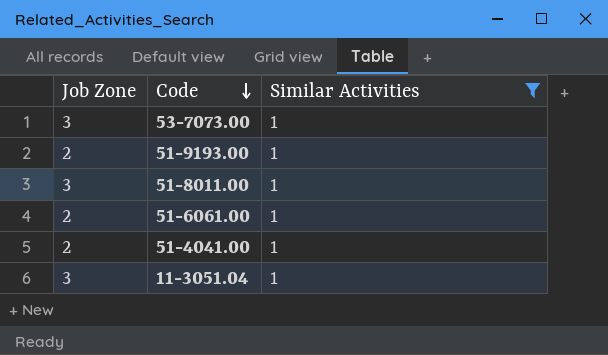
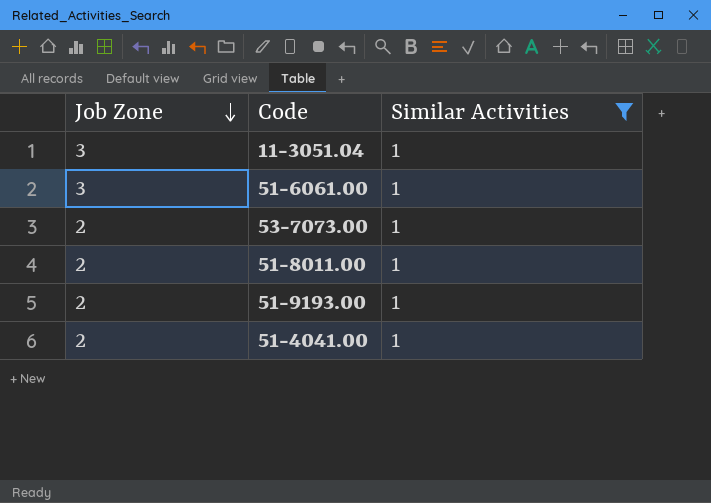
row order: Code descending -> Job Zone descending
51-6061.00 | Job Zone: 2 -> 3
53-7073.00 | Job Zone: 3 -> 2
51-8011.00 | Job Zone: 3 -> 2

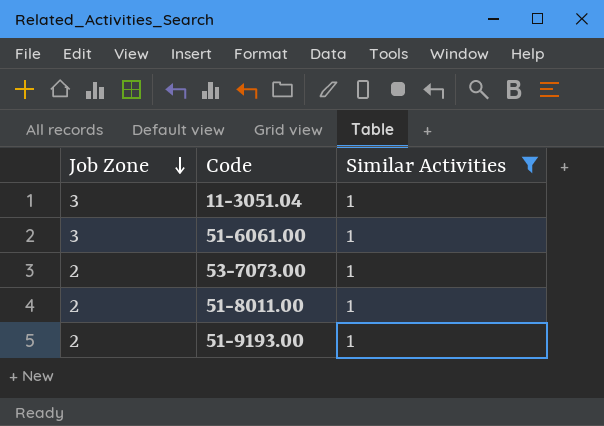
row 51-4041.00: 2 | 1 -> none

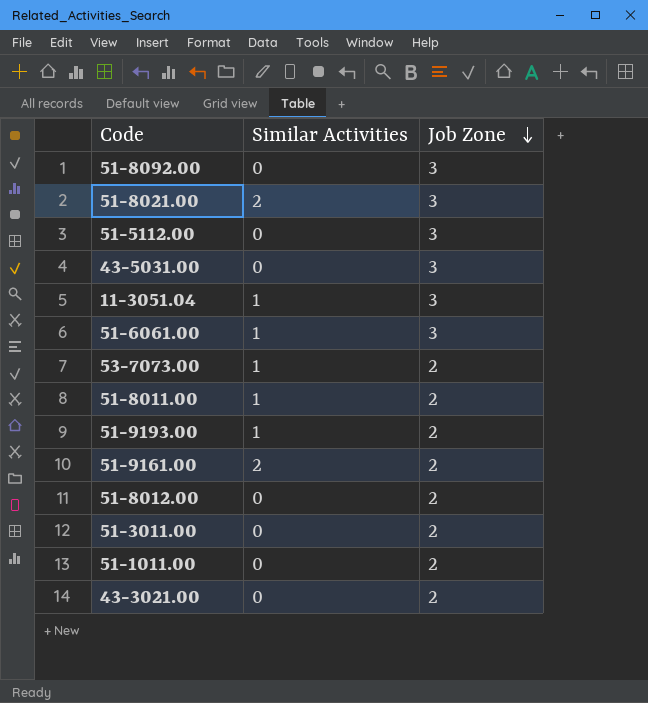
filter: Similar Activities = 1 -> none
column Job Zone | position: 1 -> 3

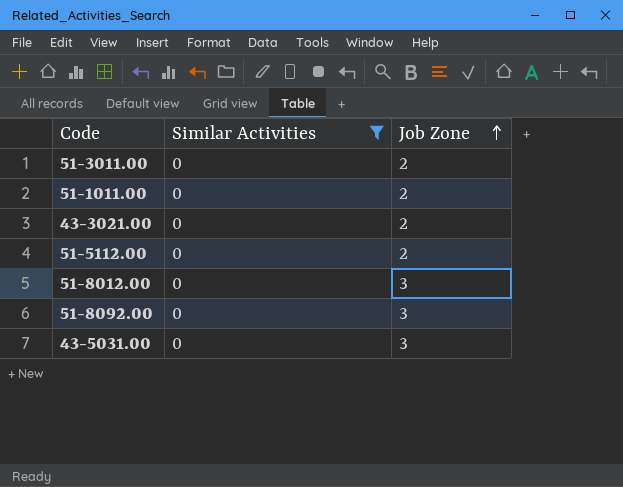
filter: none -> Similar Activities = 0
row order: Job Zone descending -> Job Zone ascending
51-5112.00 | Job Zone: 3 -> 2
51-8012.00 | Job Zone: 2 -> 3

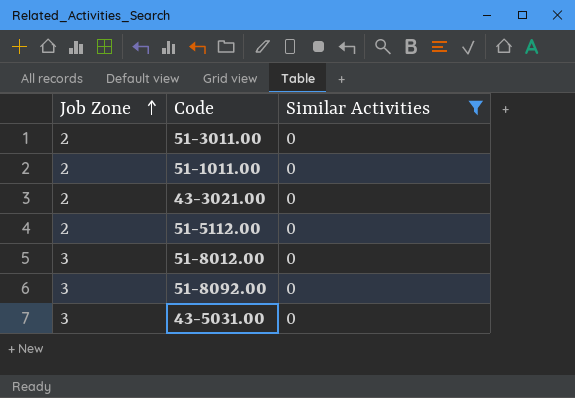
column Job Zone | position: 3 -> 1

